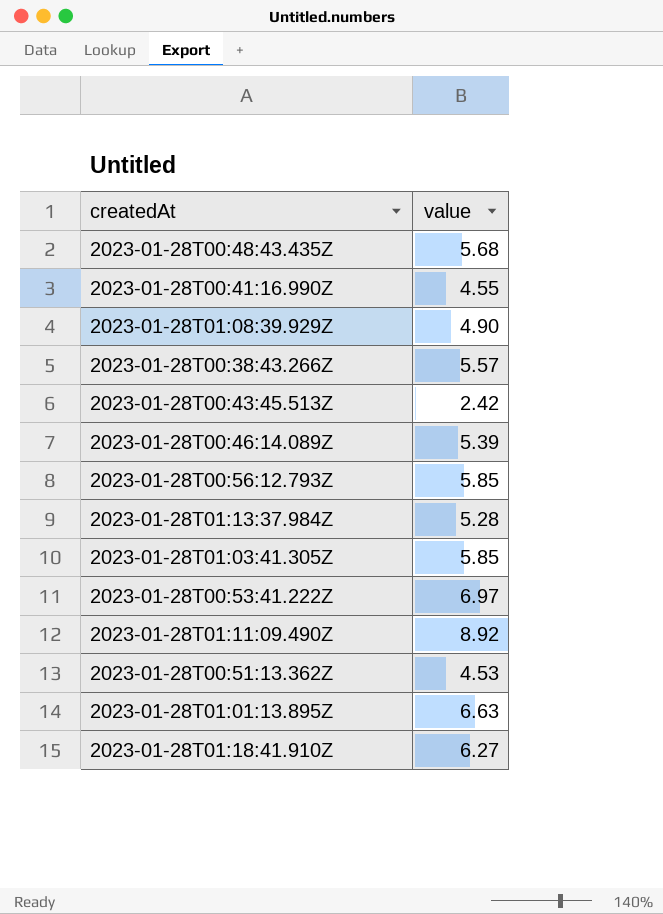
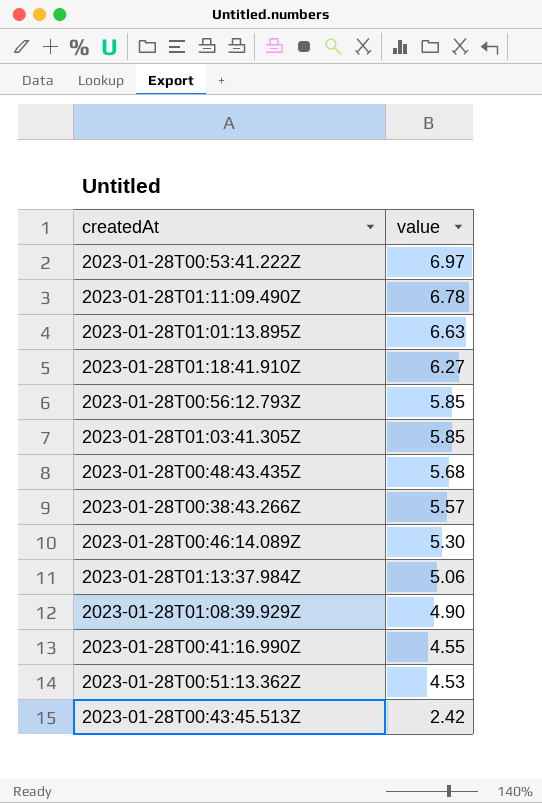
row order: none -> value descending
2023-01-28T01:11:09.490Z | value: 8.92 -> 6.78
2023-01-28T00:46:14.089Z | value: 5.39 -> 5.30
2023-01-28T01:13:37.984Z | value: 5.28 -> 5.06

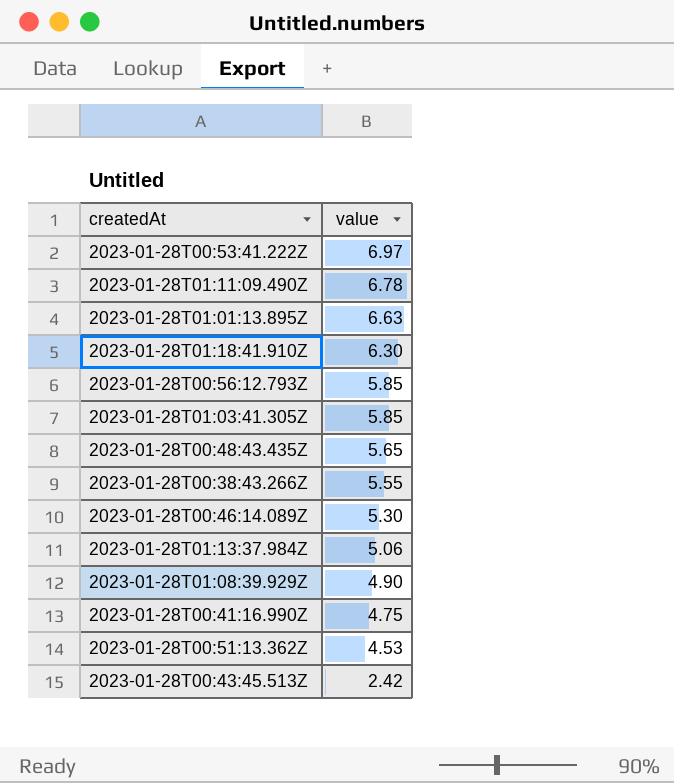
2023-01-28T01:18:41.910Z | value: 6.27 -> 6.30
2023-01-28T00:48:43.435Z | value: 5.68 -> 5.65
2023-01-28T00:38:43.266Z | value: 5.57 -> 5.55
2023-01-28T00:41:16.990Z | value: 4.55 -> 4.75

